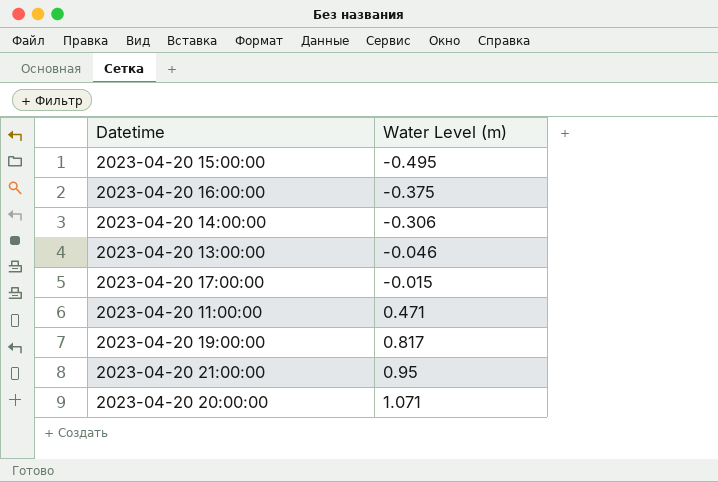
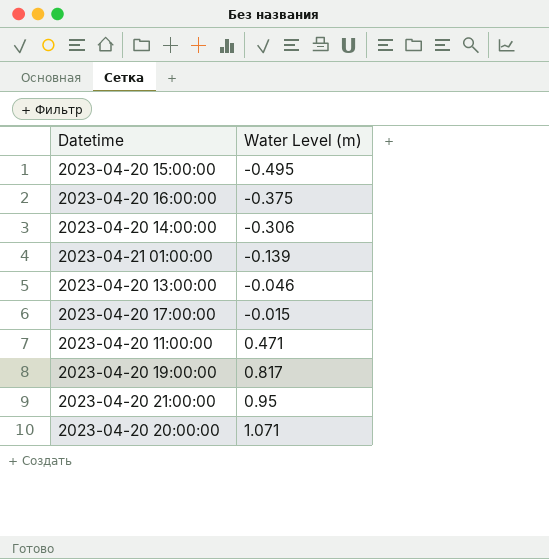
row 2023-04-21 01:00:00: none -> -0.139

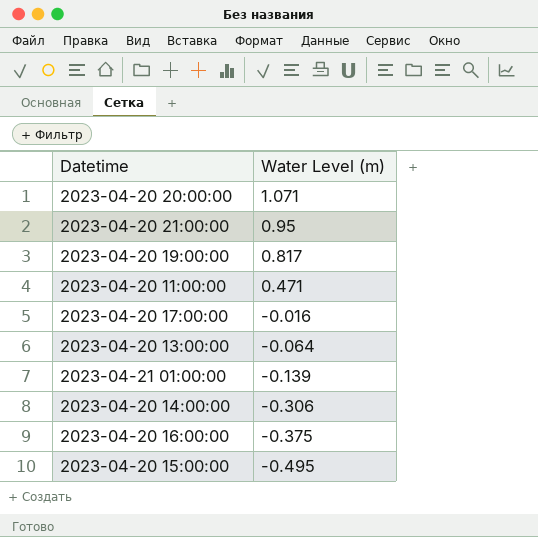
row order: Water Level (m) ascending -> Water Level (m) descending
2023-04-20 17:00:00 | Water Level (m): -0.015 -> -0.016
2023-04-20 13:00:00 | Water Level (m): -0.046 -> -0.064

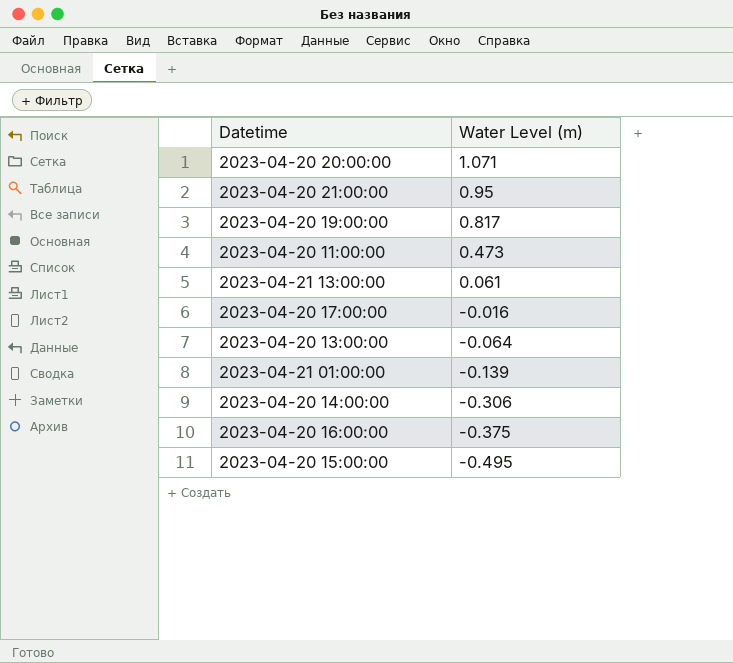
2023-04-20 11:00:00 | Water Level (m): 0.471 -> 0.473
row 2023-04-21 13:00:00: none -> 0.061

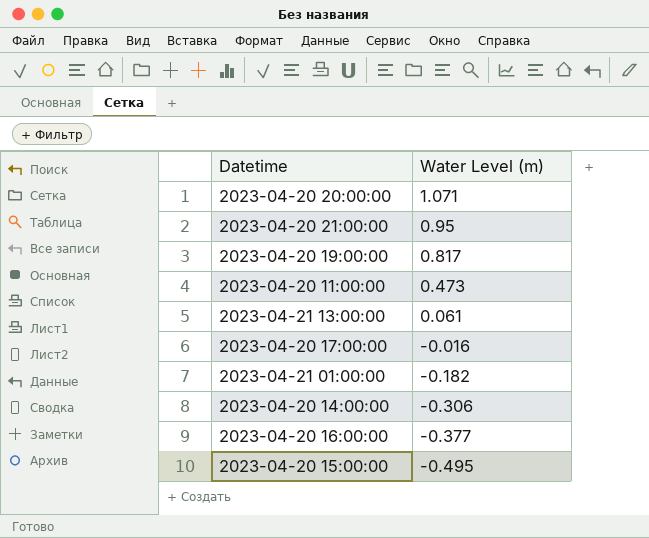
row 2023-04-20 13:00:00: -0.064 -> none
2023-04-21 01:00:00 | Water Level (m): -0.139 -> -0.182
2023-04-20 16:00:00 | Water Level (m): -0.375 -> -0.377

